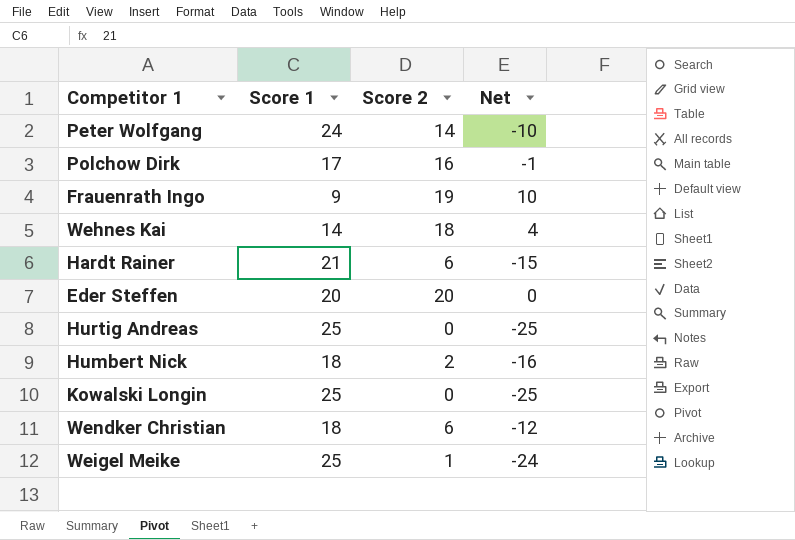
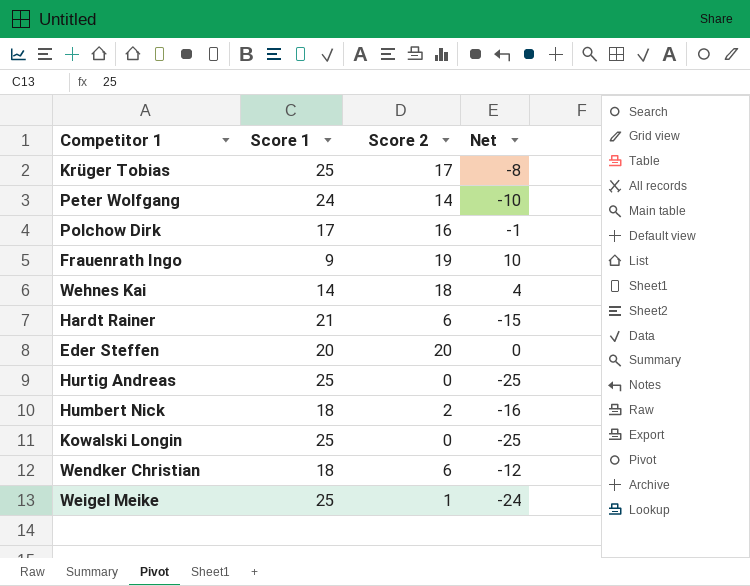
row Krüger Tobias: none -> 25 | 17 | -8

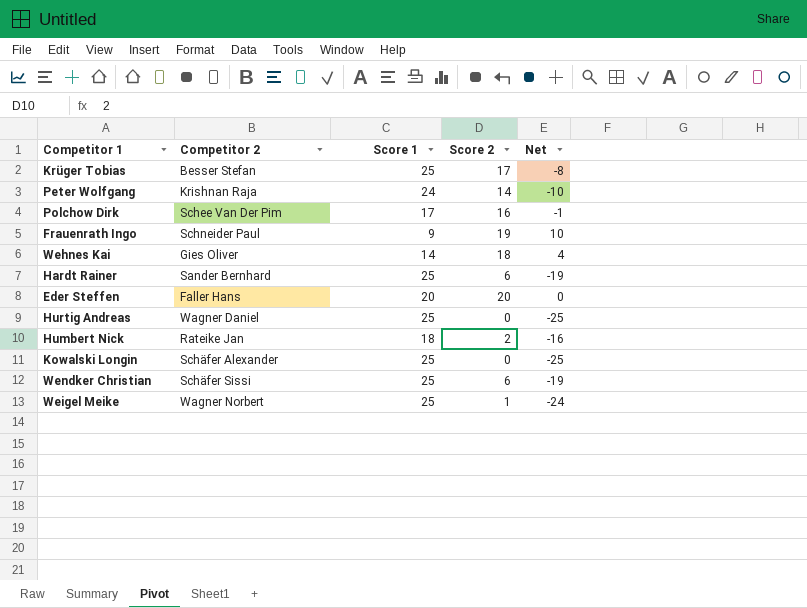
column Competitor 2 | position: none -> 2
Hardt Rainer | Score 1: 21 -> 25
Hardt Rainer | Net: -15 -> -19
Wendker Christian | Score 1: 18 -> 25
Wendker Christian | Net: -12 -> -19

